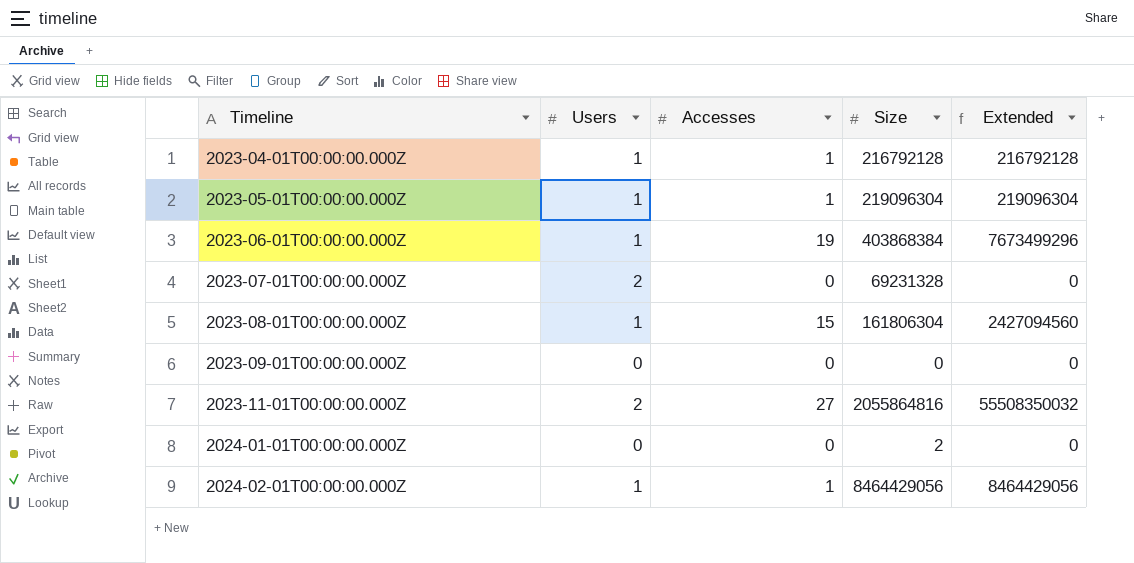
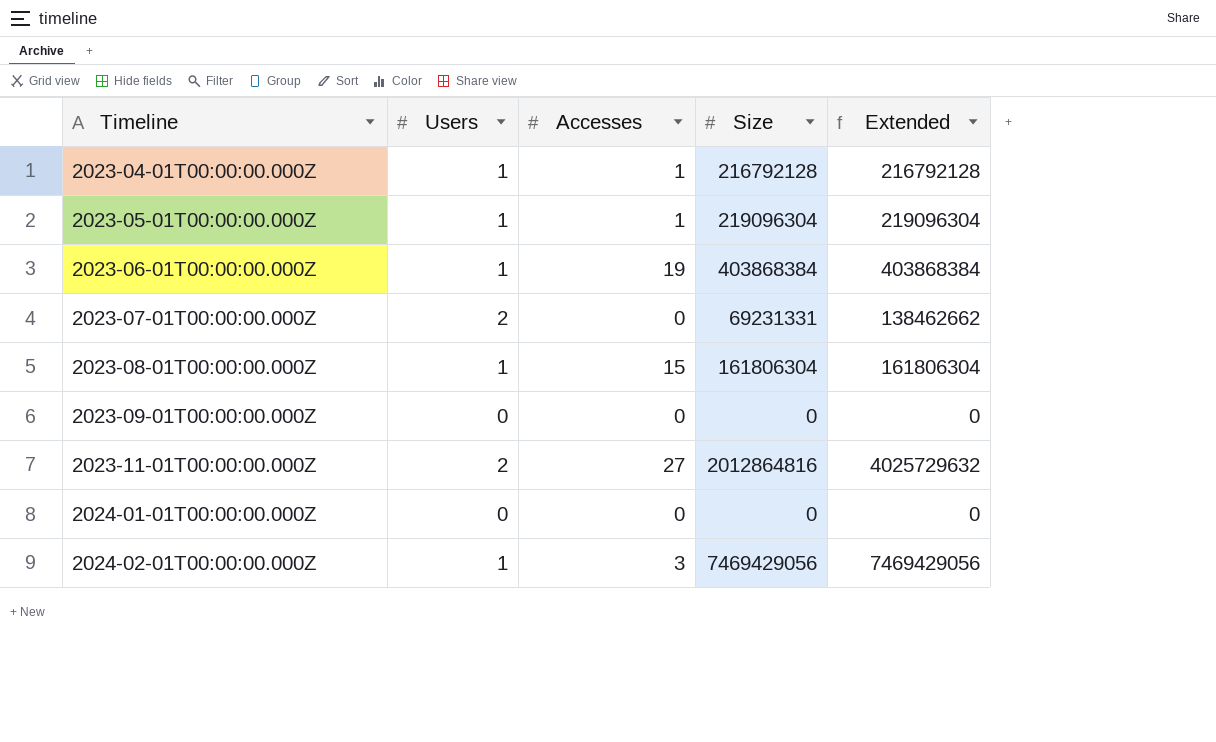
column Extended | formula: [Accesses] * [Size] -> [Users] * [Size]
2023-07-01T00:00:00.000Z | Size: 69231328 -> 69231331
2023-11-01T00:00:00.000Z | Size: 2055864816 -> 2012864816
2024-01-01T00:00:00.000Z | Size: 2 -> 0
2024-02-01T00:00:00.000Z | Accesses: 1 -> 3
2024-02-01T00:00:00.000Z | Size: 8464429056 -> 7469429056

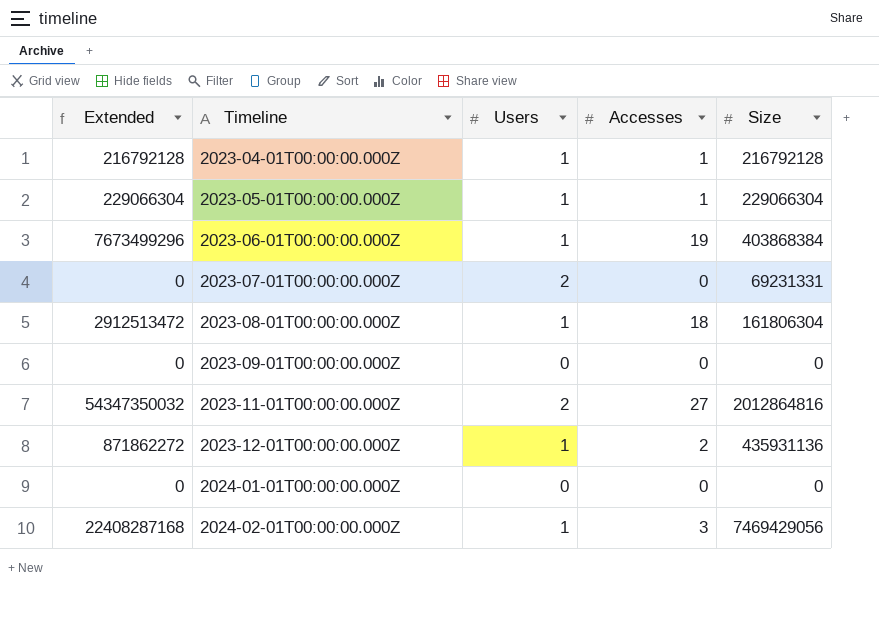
column Extended | formula: [Users] * [Size] -> [Accesses] * [Size]
column Extended | position: 5 -> 1
2023-05-01T00:00:00.000Z | Size: 219096304 -> 229066304
2023-08-01T00:00:00.000Z | Accesses: 15 -> 18
row 2023-12-01T00:00:00.000Z: none -> 871862272 | 1 | 2 | 435931136

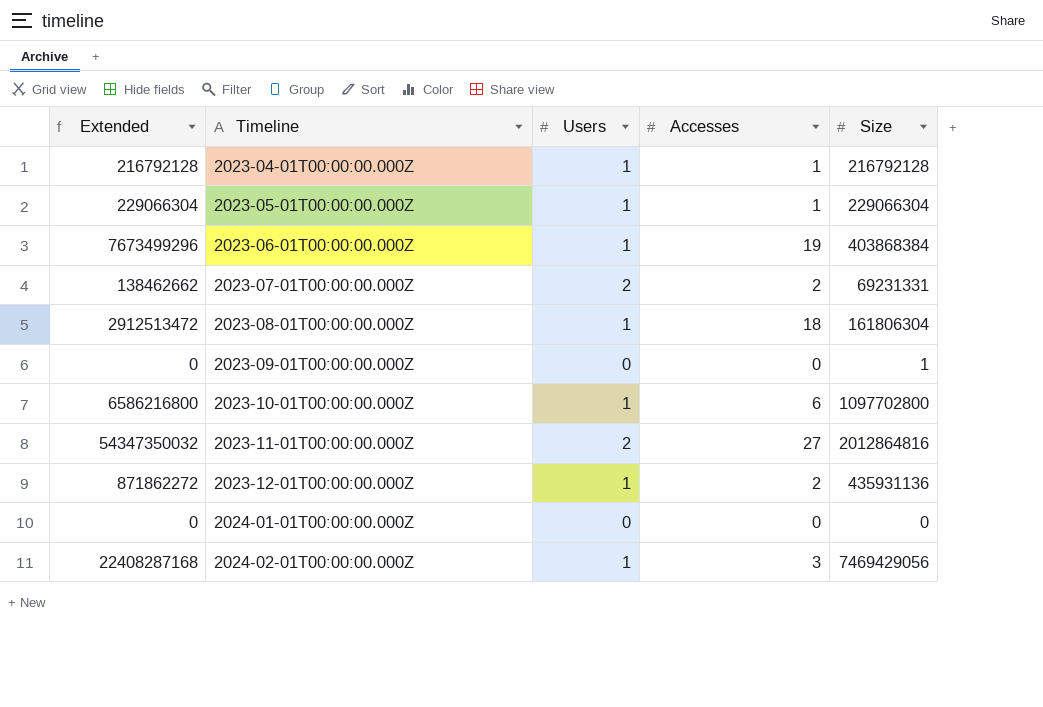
2023-07-01T00:00:00.000Z | Extended: 0 -> 138462662
2023-07-01T00:00:00.000Z | Accesses: 0 -> 2
2023-09-01T00:00:00.000Z | Size: 0 -> 1
row 2023-10-01T00:00:00.000Z: none -> 6586216800 | 1 | 6 | 1097702800

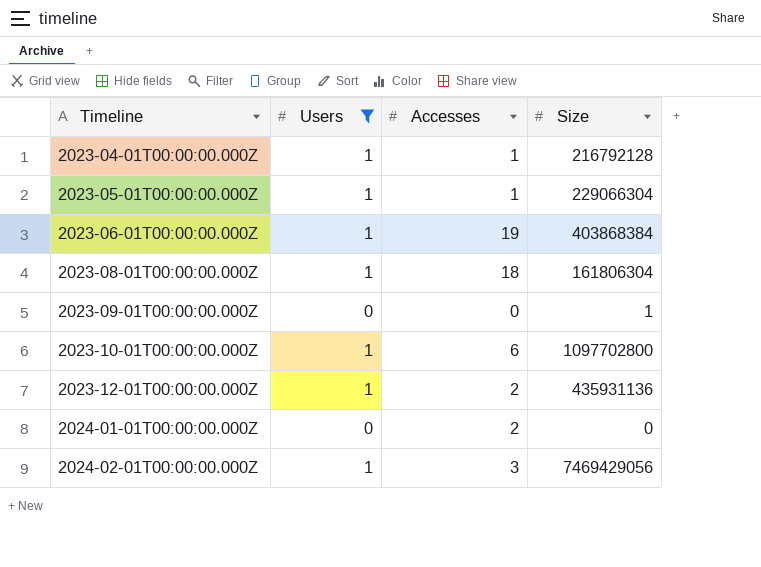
filter: none -> Users != 2
column Extended | formula: [Accesses] * [Size] -> none
2024-01-01T00:00:00.000Z | Accesses: 0 -> 2

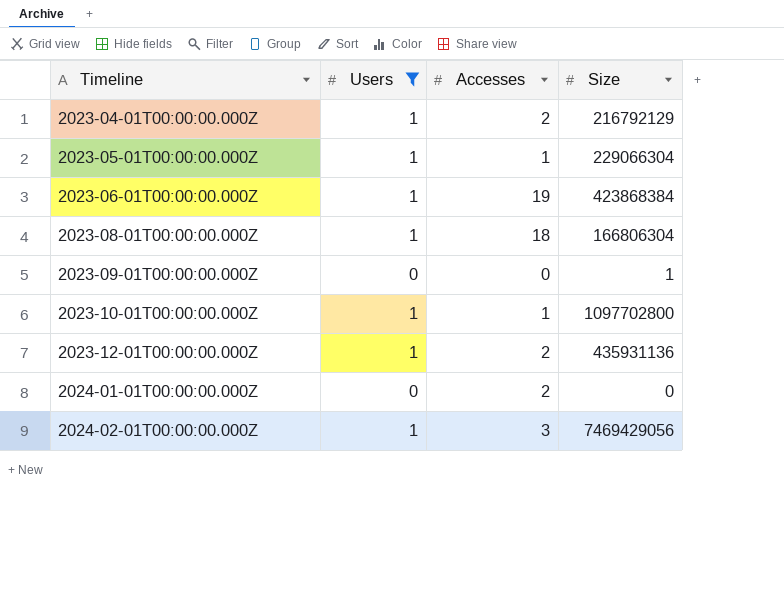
2023-04-01T00:00:00.000Z | Accesses: 1 -> 2
2023-04-01T00:00:00.000Z | Size: 216792128 -> 216792129
2023-06-01T00:00:00.000Z | Size: 403868384 -> 423868384
2023-08-01T00:00:00.000Z | Size: 161806304 -> 166806304
2023-10-01T00:00:00.000Z | Accesses: 6 -> 1

